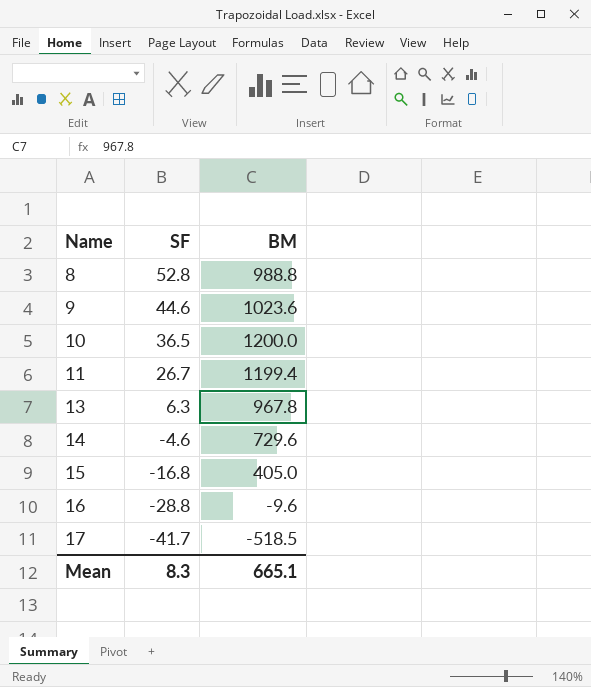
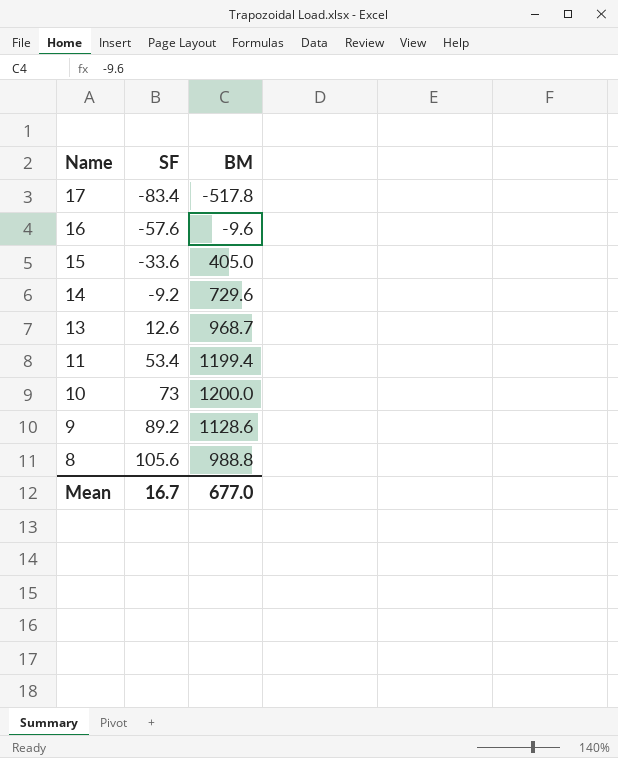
row order: Name ascending -> Name descending
17 | SF: -41.7 -> -83.4
17 | BM: -518.5 -> -517.8
16 | SF: -28.8 -> -57.6
15 | SF: -16.8 -> -33.6
14 | SF: -4.6 -> -9.2
13 | SF: 6.3 -> 12.6
13 | BM: 967.8 -> 968.7
11 | SF: 26.7 -> 53.4
10 | SF: 36.5 -> 73
9 | SF: 44.6 -> 89.2
9 | BM: 1023.6 -> 1128.6
8 | SF: 52.8 -> 105.6
Mean | SF: 8.3 -> 16.7
Mean | BM: 665.1 -> 677.0

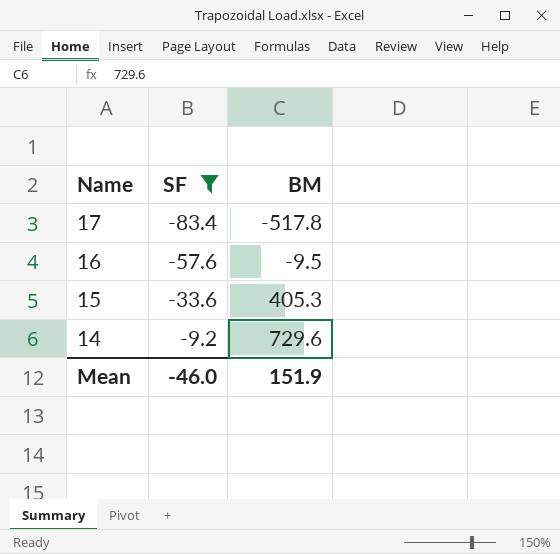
filter: none -> SF <= -9.2
16 | BM: -9.6 -> -9.5
15 | BM: 405.0 -> 405.3
Mean | SF: 16.7 -> -46.0
Mean | BM: 677.0 -> 151.9

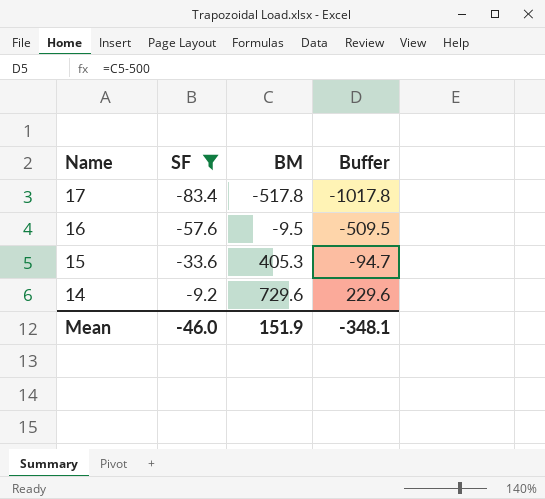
column Buffer | formula: none -> [BM] - 500

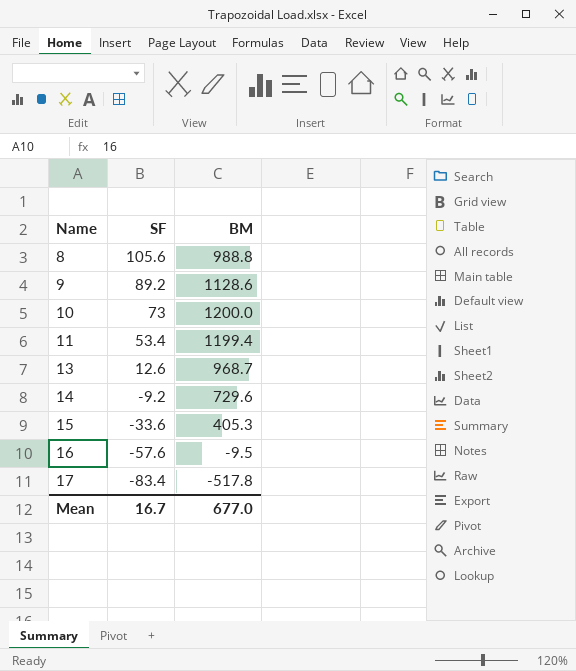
filter: SF <= -9.2 -> none
row order: Name descending -> Name ascending
column Buffer | formula: [BM] - 500 -> none
Mean | SF: -46.0 -> 16.7
Mean | BM: 151.9 -> 677.0

